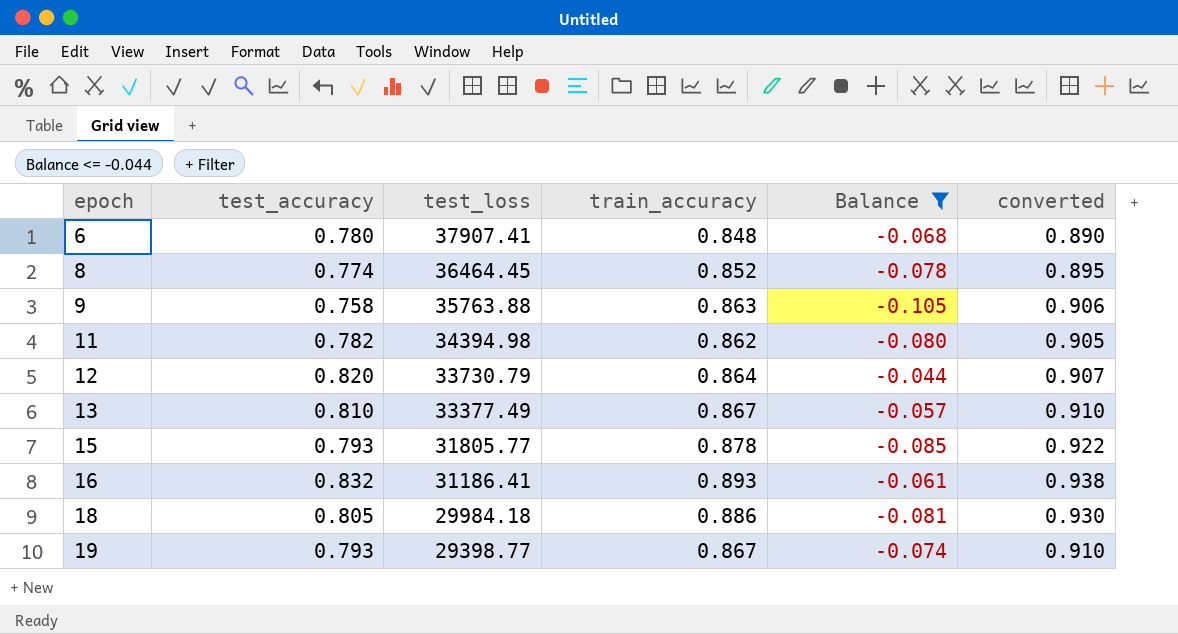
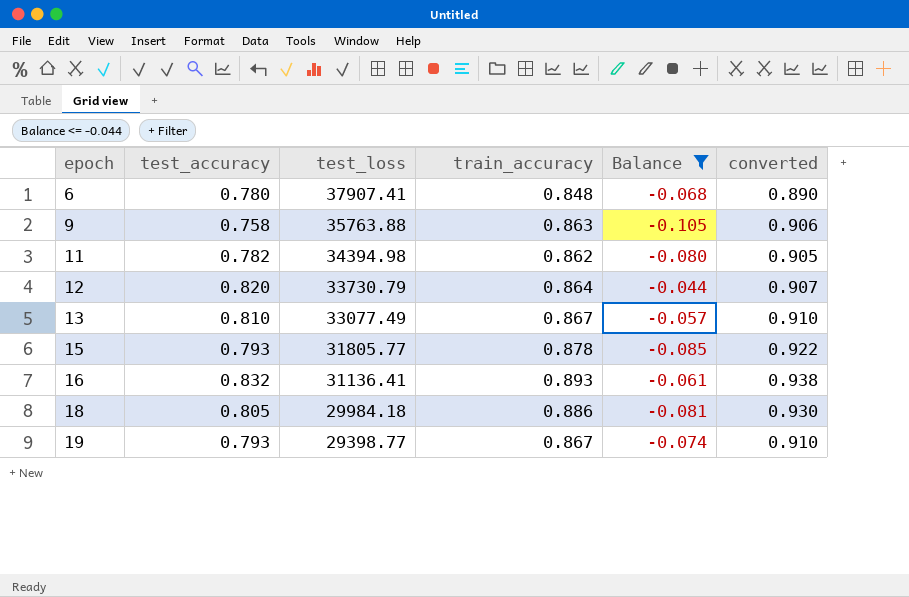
row 8: 0.774 | 36464.45 | 0.852 | -0.078 | 0.895 -> none
13 | test_loss: 33377.49 -> 33077.49
16 | test_loss: 31186.41 -> 31136.41

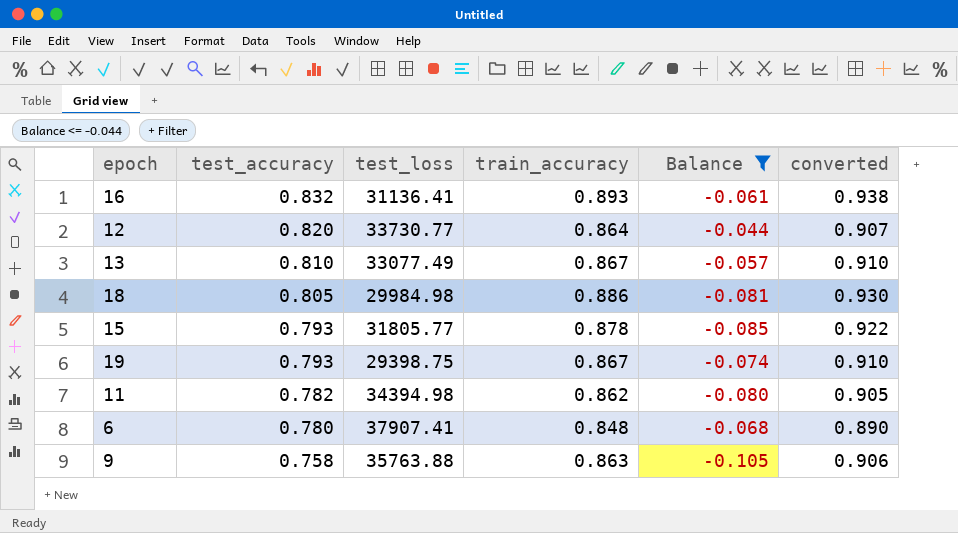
row order: epoch ascending -> test_accuracy descending
12 | test_loss: 33730.79 -> 33730.77
18 | test_loss: 29984.18 -> 29984.98
19 | test_loss: 29398.77 -> 29398.75

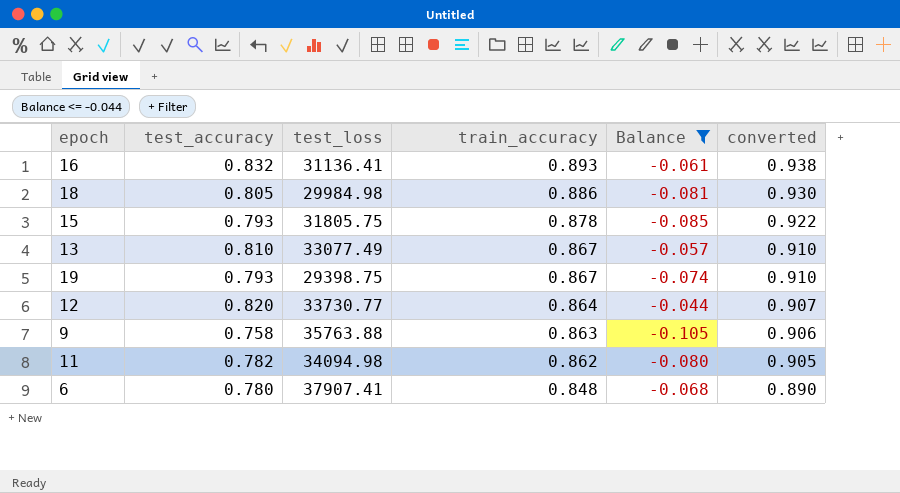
row order: test_accuracy descending -> train_accuracy descending
15 | test_loss: 31805.77 -> 31805.75
11 | test_loss: 34394.98 -> 34094.98

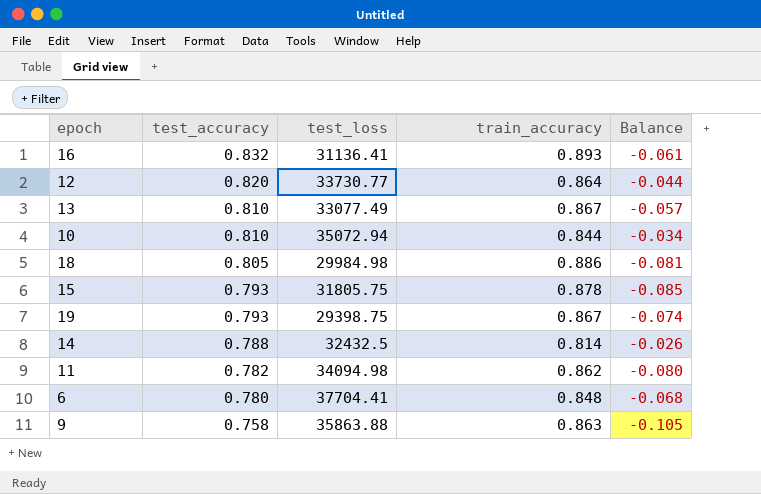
filter: Balance <= -0.044 -> none
row order: train_accuracy descending -> test_accuracy descending
column converted | formula: [train_accuracy] * 1.05 -> none
6 | test_loss: 37907.41 -> 37704.41
9 | test_loss: 35763.88 -> 35863.88

